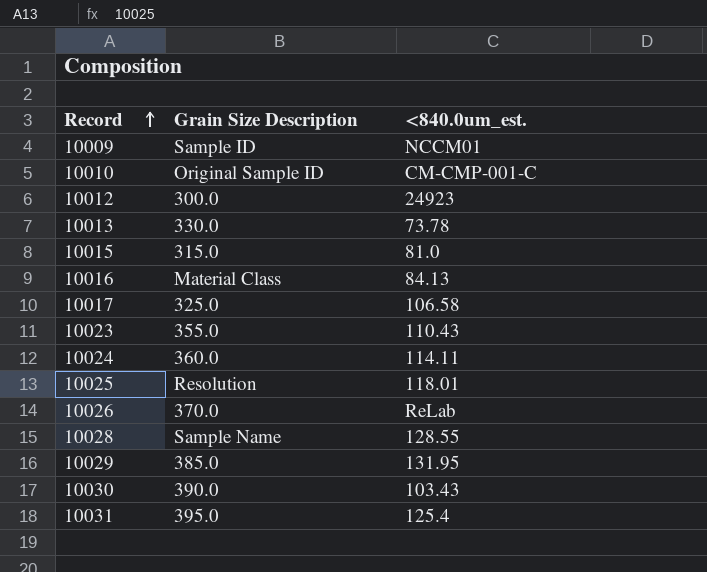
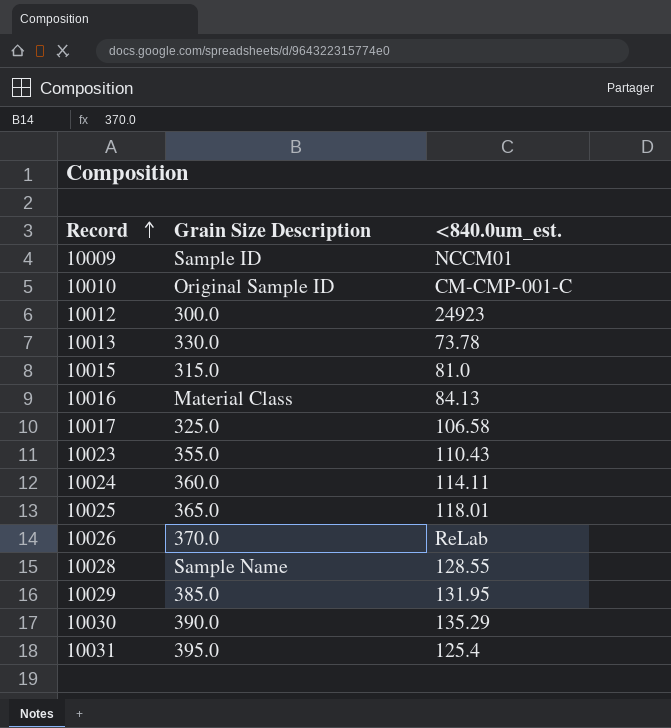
10025 | Grain Size Description: Resolution -> 365.0
10030 | <840.0um_est.: 103.43 -> 135.29

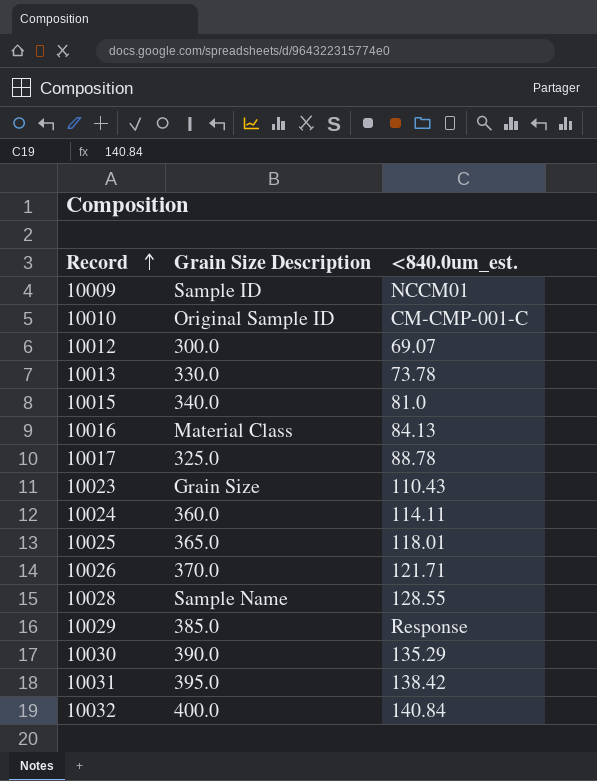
10012 | <840.0um_est.: 24923 -> 69.07
10015 | Grain Size Description: 315.0 -> 340.0
10017 | <840.0um_est.: 106.58 -> 88.78
10023 | Grain Size Description: 355.0 -> Grain Size
10026 | <840.0um_est.: ReLab -> 121.71
10029 | <840.0um_est.: 131.95 -> Response
10031 | <840.0um_est.: 125.4 -> 138.42
row 10032: none -> 400.0 | 140.84

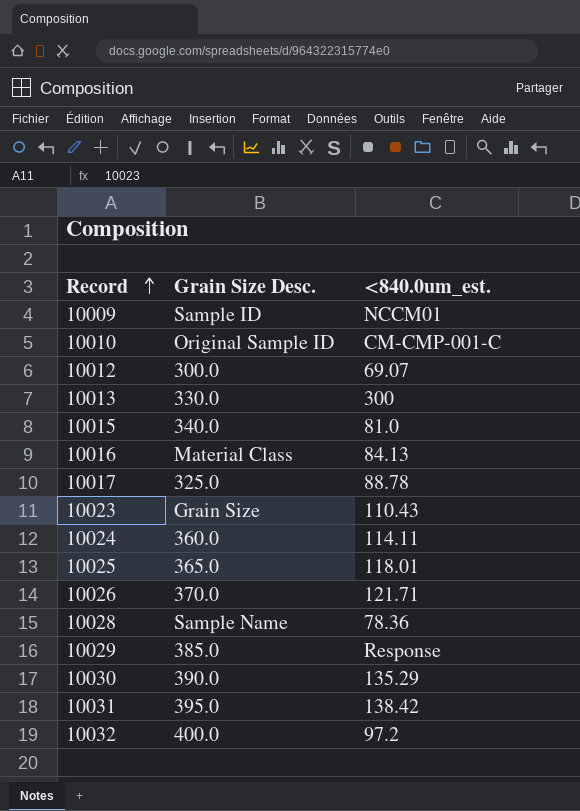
column name: Grain Size Description -> Grain Size Desc.
10013 | <840.0um_est.: 73.78 -> 300
10028 | <840.0um_est.: 128.55 -> 78.36
10032 | <840.0um_est.: 140.84 -> 97.2

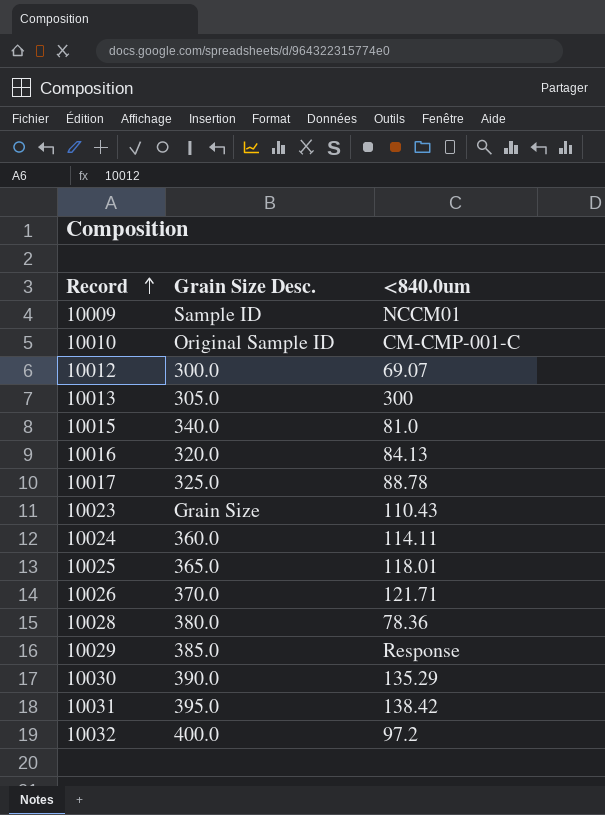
column name: <840.0um_est. -> <840.0um
10013 | Grain Size Desc.: 330.0 -> 305.0
10016 | Grain Size Desc.: Material Class -> 320.0
10028 | Grain Size Desc.: Sample Name -> 380.0

